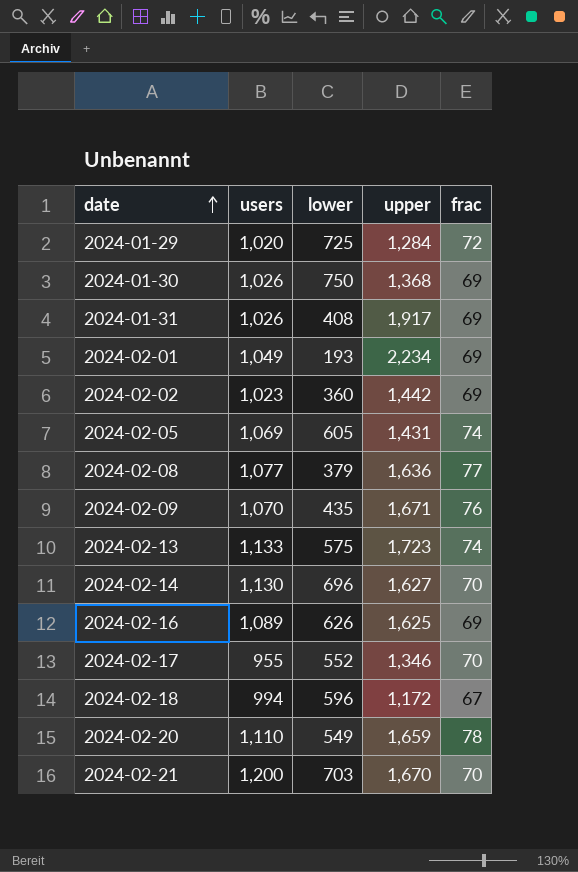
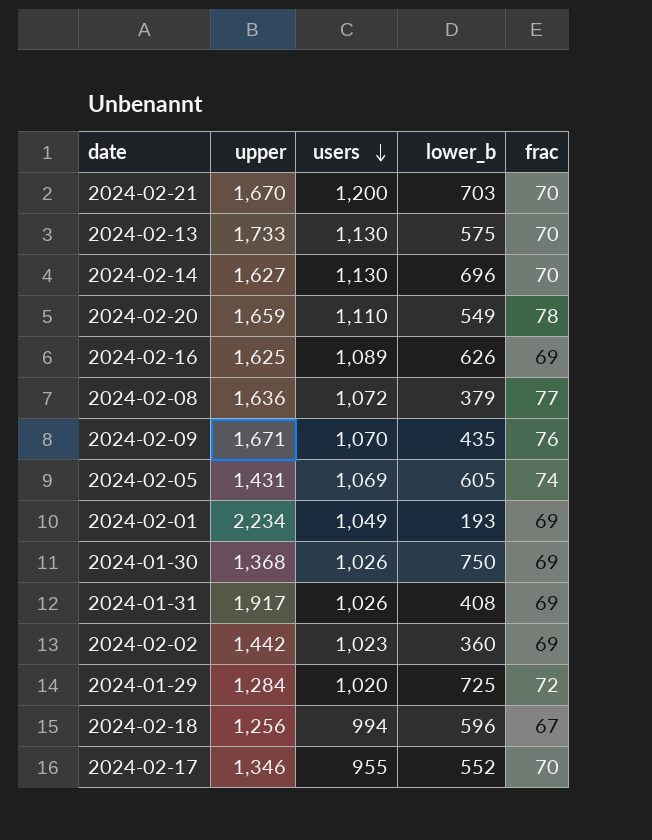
row order: date ascending -> users descending
column upper | position: 4 -> 2
column name: lower -> lower_b
2024-02-13 | upper: 1,723 -> 1,733
2024-02-13 | users: 1,133 -> 1,130
2024-02-13 | frac: 74 -> 70
2024-02-08 | users: 1,077 -> 1,072
2024-02-18 | upper: 1,172 -> 1,256

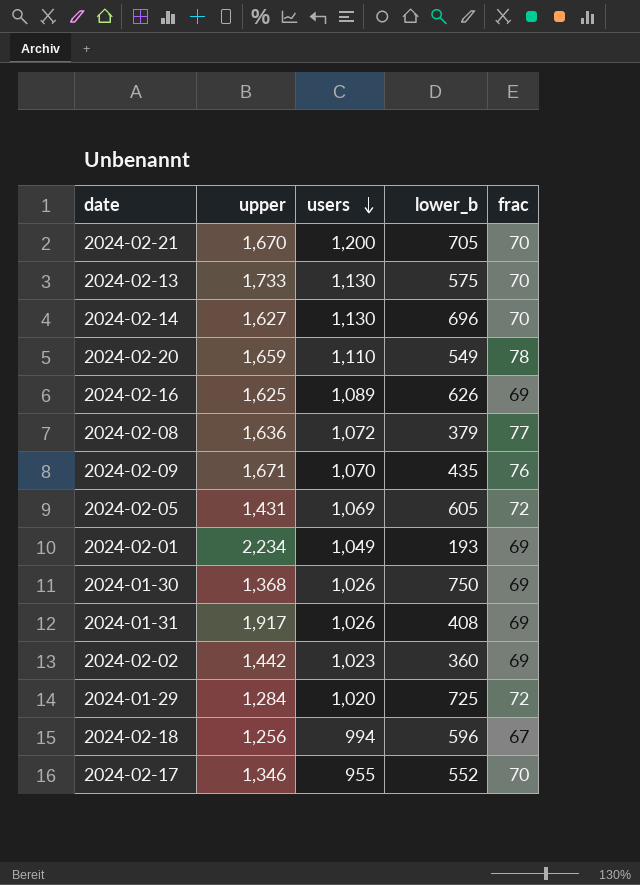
2024-02-21 | lower_b: 703 -> 705
2024-02-05 | frac: 74 -> 72

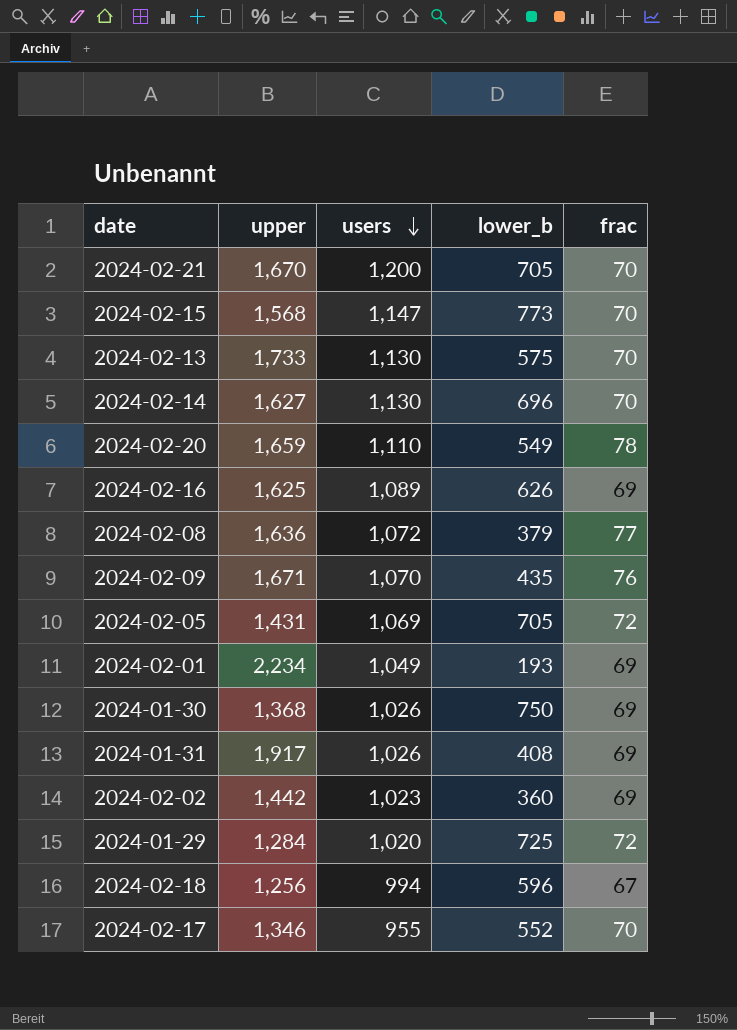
row 2024-02-15: none -> 1,568 | 1,147 | 773 | 70
2024-02-05 | lower_b: 605 -> 705

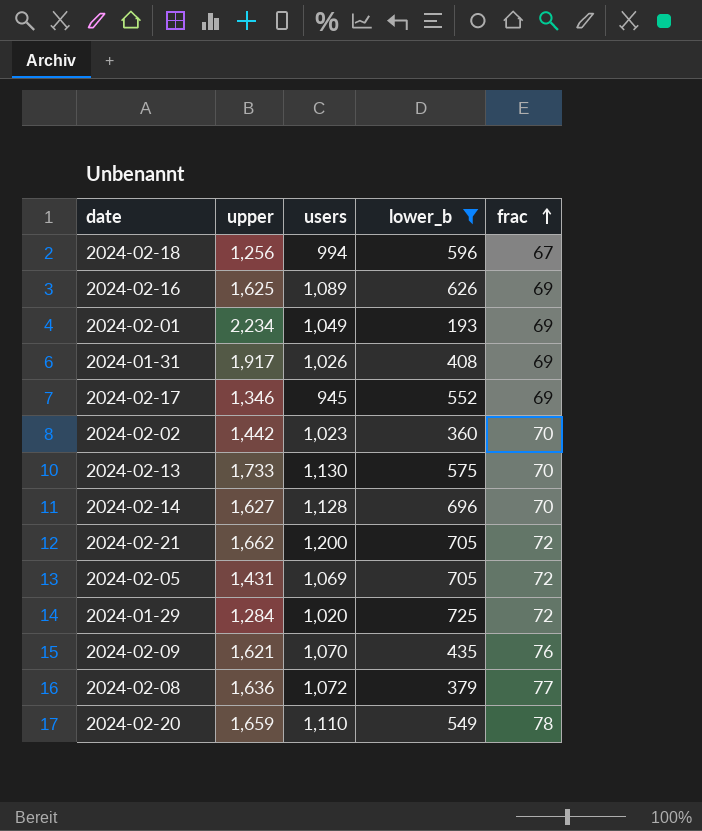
filter: none -> lower_b <= 725
row order: users descending -> frac ascending
2024-02-17 | users: 955 -> 945
2024-02-17 | frac: 70 -> 69
2024-02-02 | frac: 69 -> 70
2024-02-14 | users: 1,130 -> 1,128
2024-02-21 | upper: 1,670 -> 1,662
2024-02-21 | frac: 70 -> 72
2024-02-09 | upper: 1,671 -> 1,621

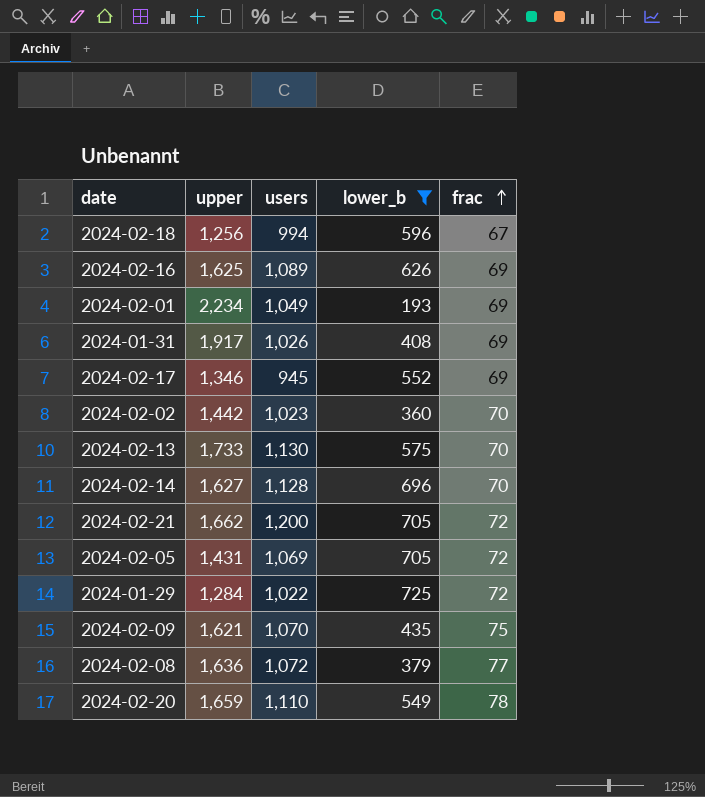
2024-01-29 | users: 1,020 -> 1,022
2024-02-09 | frac: 76 -> 75

